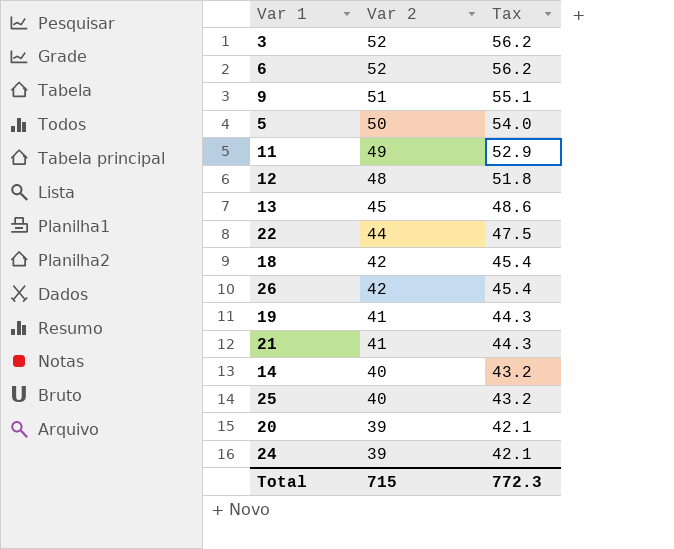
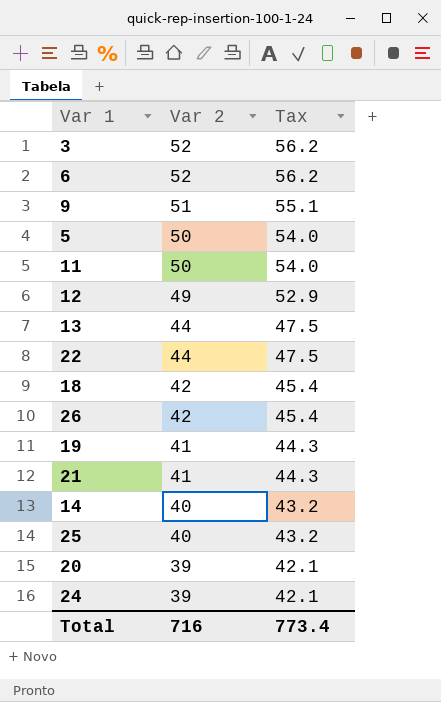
11 | Var 2: 49 -> 50
11 | Tax: 52.9 -> 54.0
12 | Var 2: 48 -> 49
12 | Tax: 51.8 -> 52.9
13 | Var 2: 45 -> 44
13 | Tax: 48.6 -> 47.5
Total | Var 2: 715 -> 716
Total | Tax: 772.3 -> 773.4

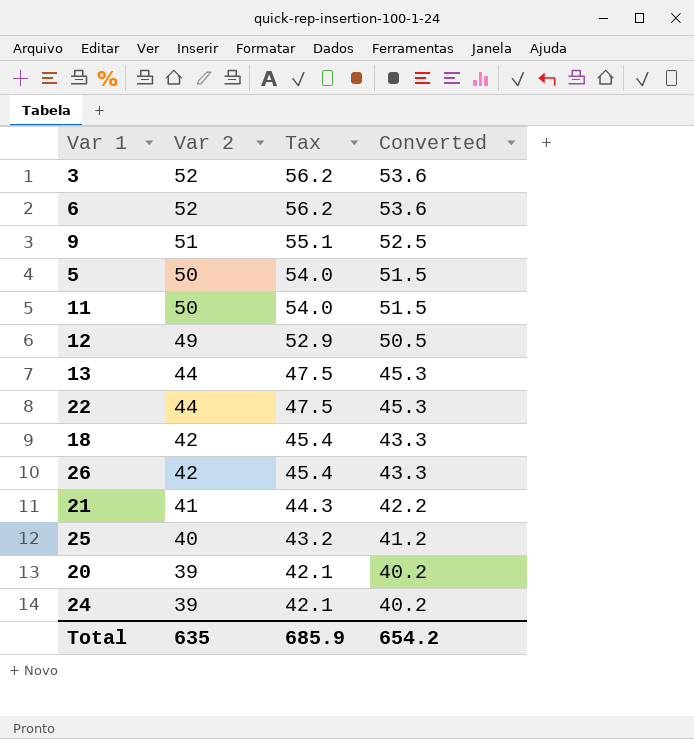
column Converted | formula: none -> [Var 2] * 1.03
row 19: 41 | 44.3 -> none
row 14: 40 | 43.2 -> none
Total | Var 2: 716 -> 635
Total | Tax: 773.4 -> 685.9

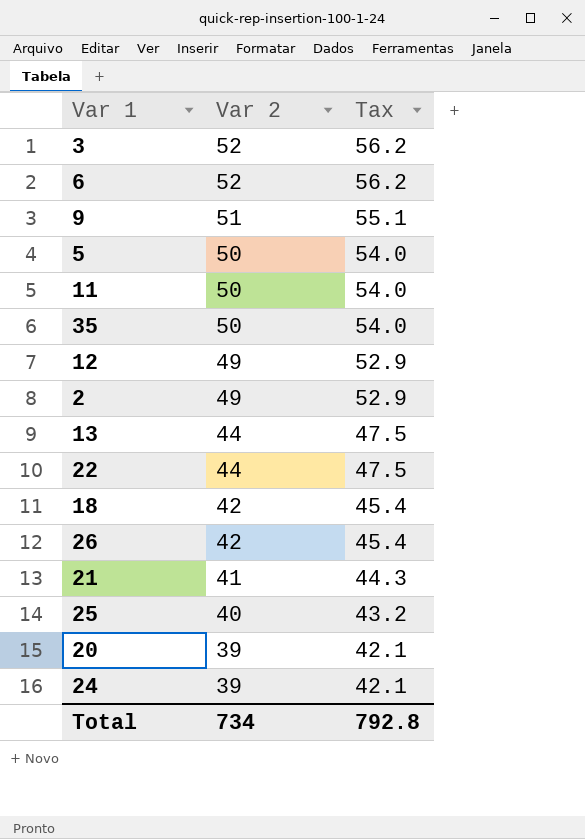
column Converted | formula: [Var 2] * 1.03 -> none
row 35: none -> 50 | 54.0
row 2: none -> 49 | 52.9
Total | Var 2: 635 -> 734
Total | Tax: 685.9 -> 792.8

